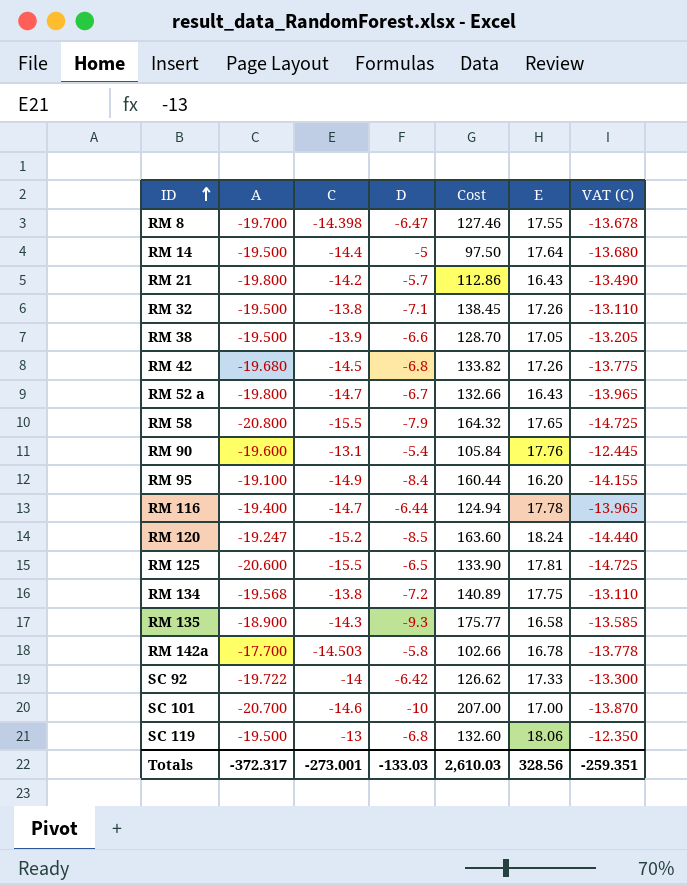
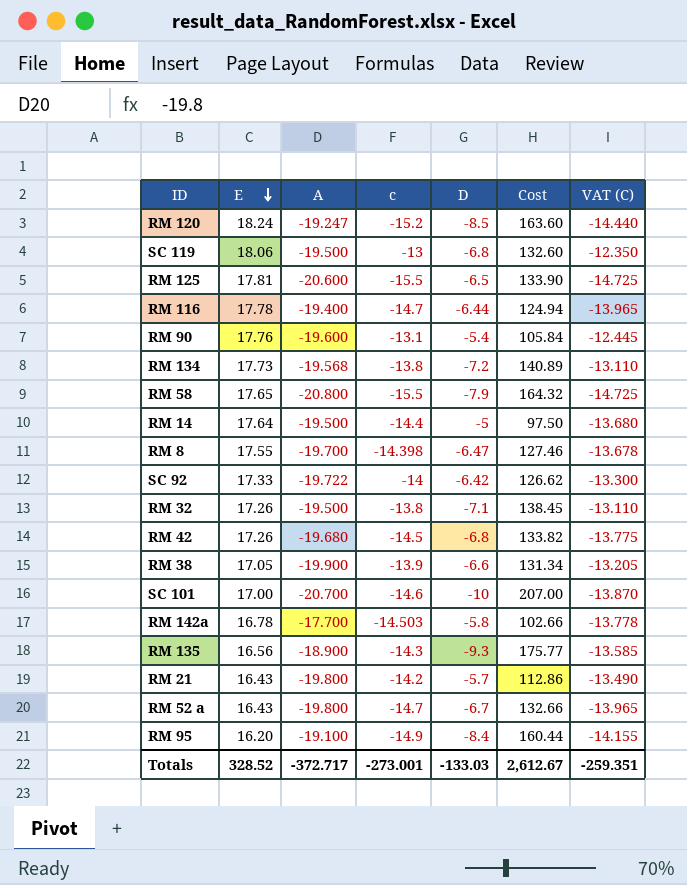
row order: ID ascending -> E descending
column E | position: 6 -> 2
column name: C -> c
RM 134 | E: 17.75 -> 17.73
RM 38 | A: -19.500 -> -19.900
RM 38 | Cost: 128.70 -> 131.34
RM 135 | E: 16.58 -> 16.56
Totals | E: 328.56 -> 328.52
Totals | A: -372.317 -> -372.717
Totals | Cost: 2,610.03 -> 2,612.67

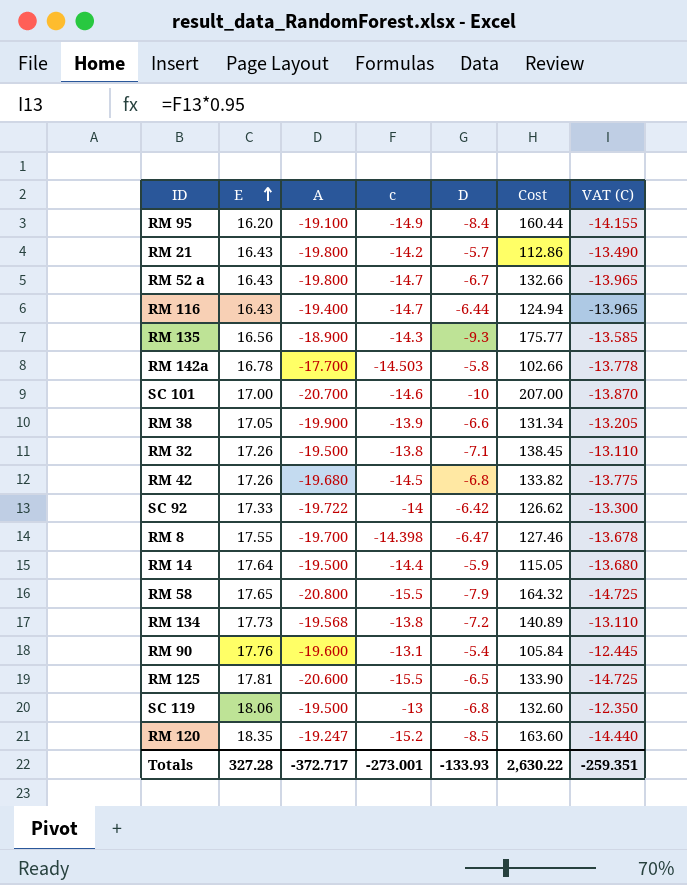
row order: E descending -> E ascending
RM 116 | E: 17.78 -> 16.43
RM 14 | D: -5 -> -5.9
RM 14 | Cost: 97.50 -> 115.05
RM 120 | E: 18.24 -> 18.35
Totals | E: 328.52 -> 327.28
Totals | D: -133.03 -> -133.93
Totals | Cost: 2,612.67 -> 2,630.22

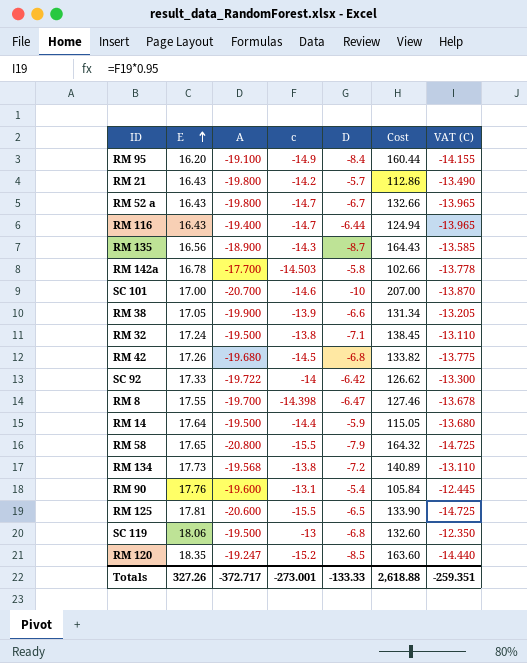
RM 135 | D: -9.3 -> -8.7
RM 135 | Cost: 175.77 -> 164.43
RM 32 | E: 17.26 -> 17.24
Totals | E: 327.28 -> 327.26
Totals | D: -133.93 -> -133.33
Totals | Cost: 2,630.22 -> 2,618.88

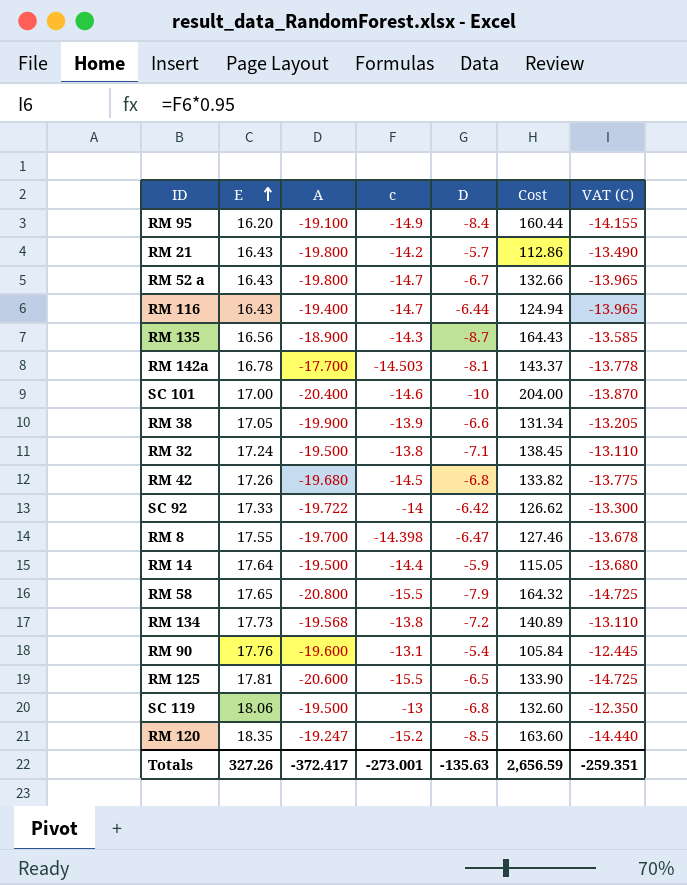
RM 142a | D: -5.8 -> -8.1
RM 142a | Cost: 102.66 -> 143.37
SC 101 | A: -20.700 -> -20.400
SC 101 | Cost: 207.00 -> 204.00
Totals | A: -372.717 -> -372.417
Totals | D: -133.33 -> -135.63
Totals | Cost: 2,618.88 -> 2,656.59

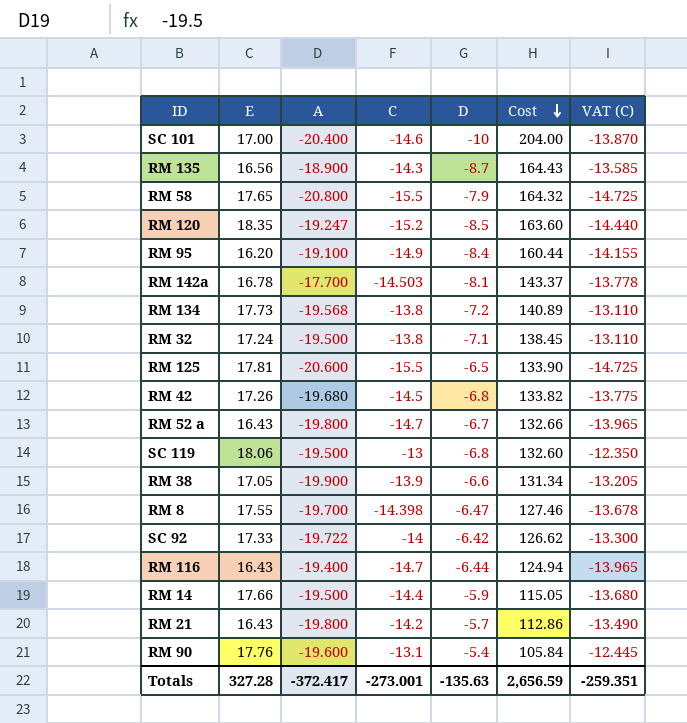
row order: E ascending -> Cost descending
column name: c -> C
RM 14 | E: 17.64 -> 17.66
Totals | E: 327.26 -> 327.28

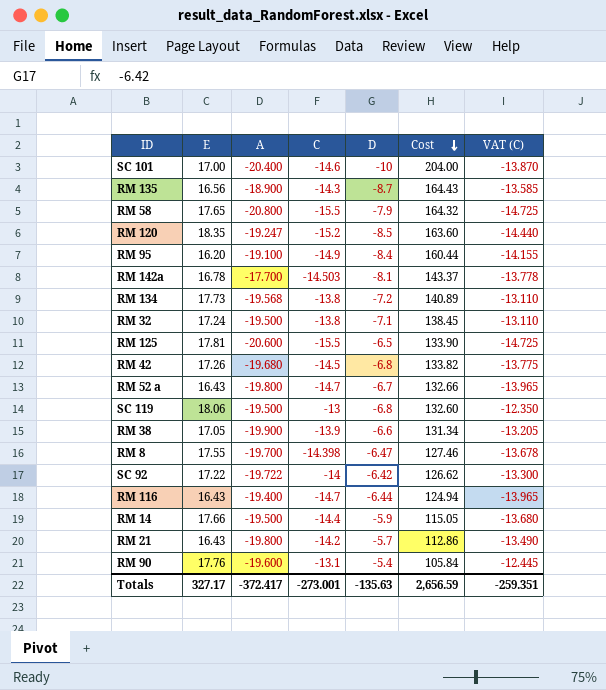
SC 92 | E: 17.33 -> 17.22
Totals | E: 327.28 -> 327.17

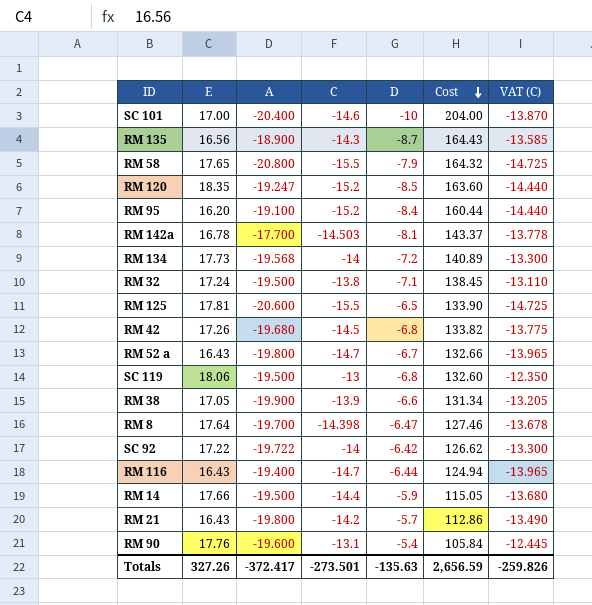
RM 95 | C: -14.9 -> -15.2
RM 95 | VAT (C): -14.155 -> -14.440
RM 134 | C: -13.8 -> -14
RM 134 | VAT (C): -13.110 -> -13.300
RM 8 | E: 17.55 -> 17.64
Totals | E: 327.17 -> 327.26
Totals | C: -273.001 -> -273.501
Totals | VAT (C): -259.351 -> -259.826

